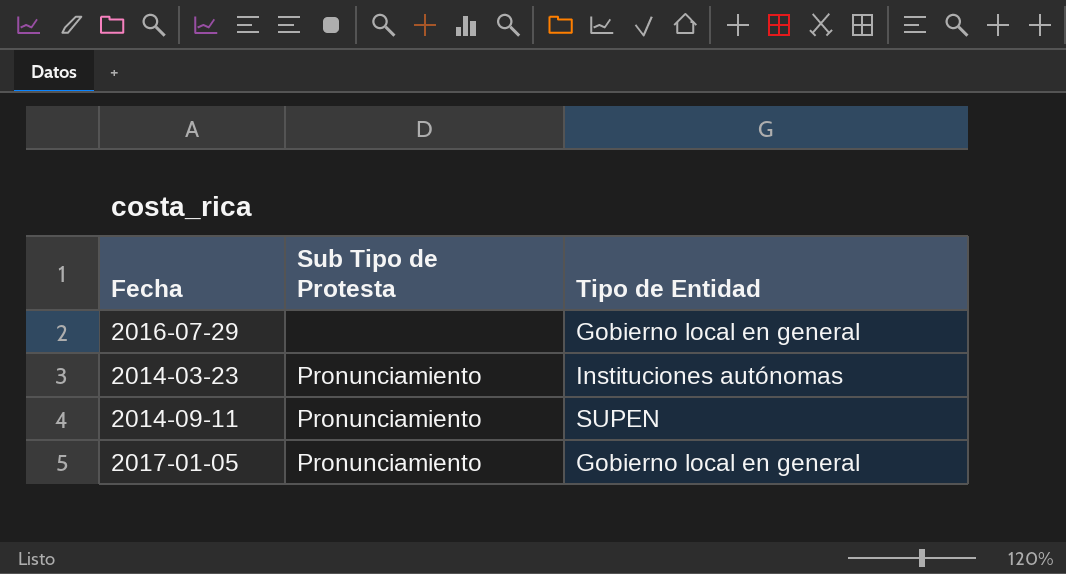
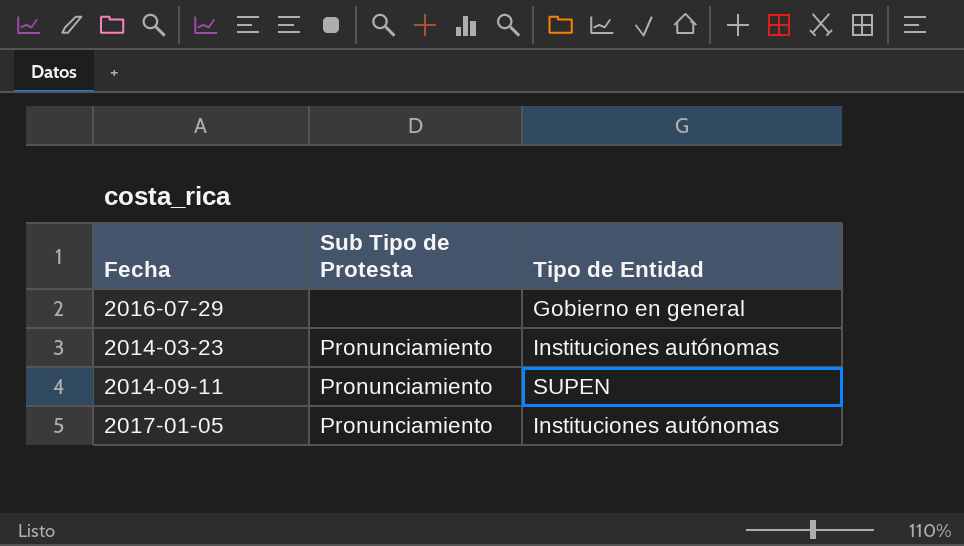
2016-07-29 | Tipo de Entidad: Gobierno local en general -> Gobierno en general
2017-01-05 | Tipo de Entidad: Gobierno local en general -> Instituciones autónomas

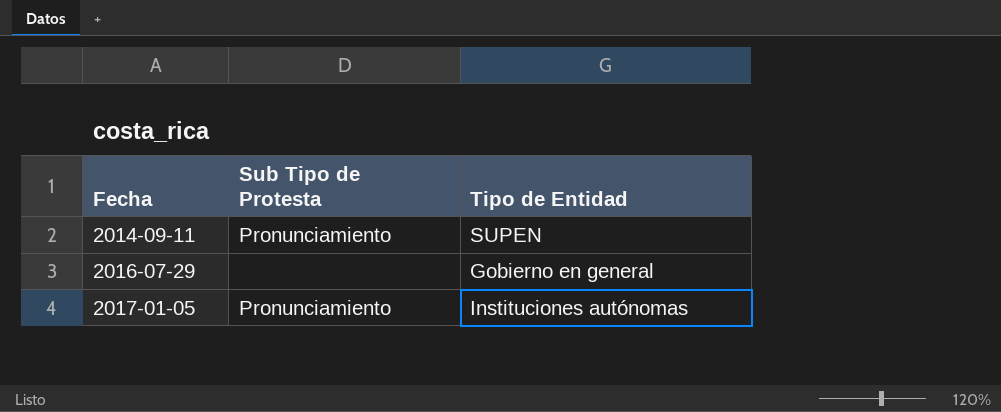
row order: none -> Fecha ascending
row 2014-03-23: Pronunciamiento | Instituciones autónomas -> none

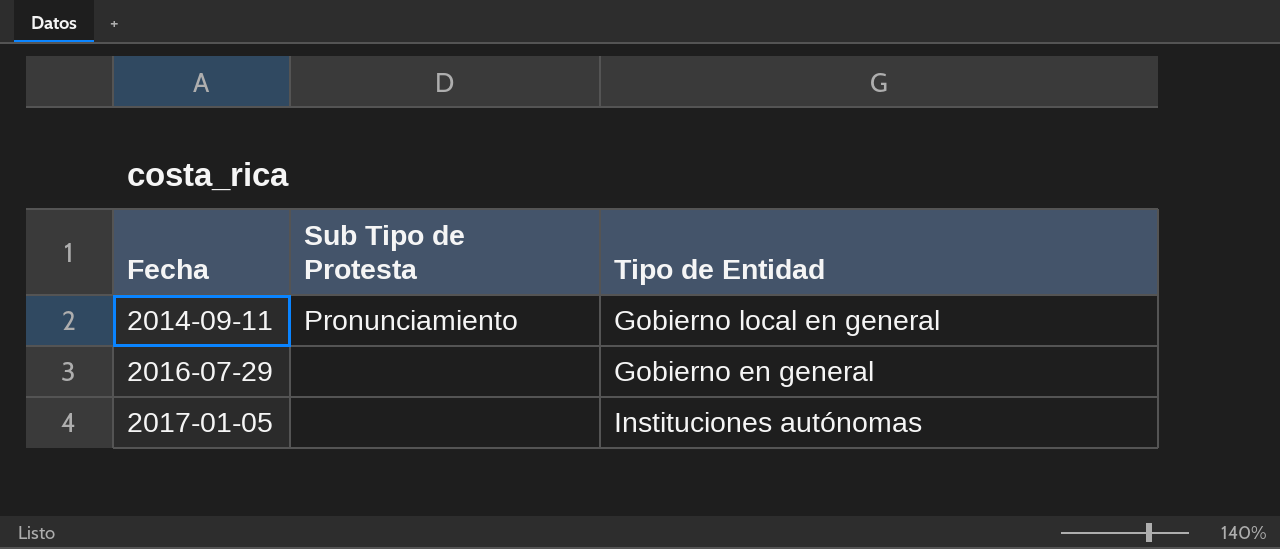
2014-09-11 | Tipo de Entidad: SUPEN -> Gobierno local en general
2017-01-05 | Sub Tipo de Protesta: Pronunciamiento -> none

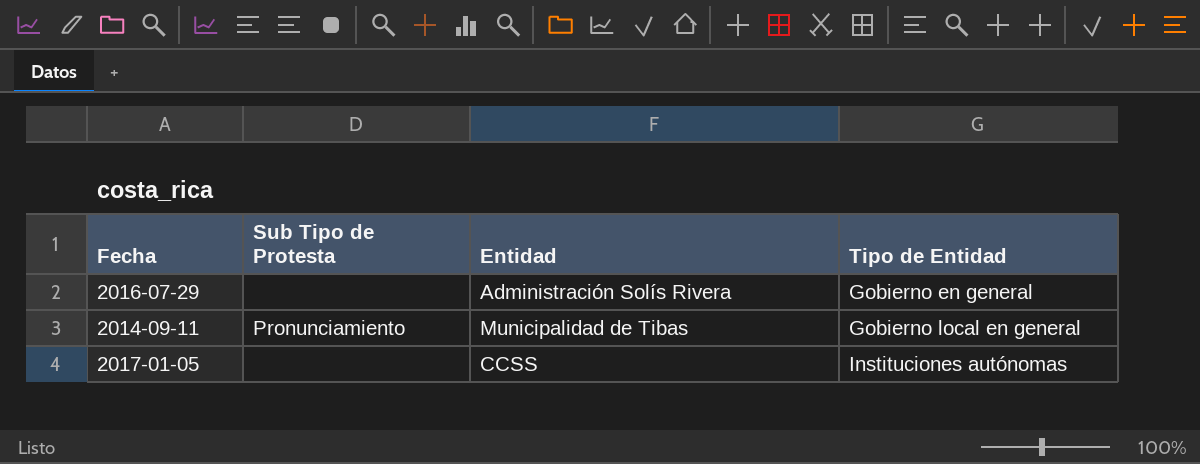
row order: Fecha ascending -> Tipo de Entidad ascending
column Entidad | position: none -> 3

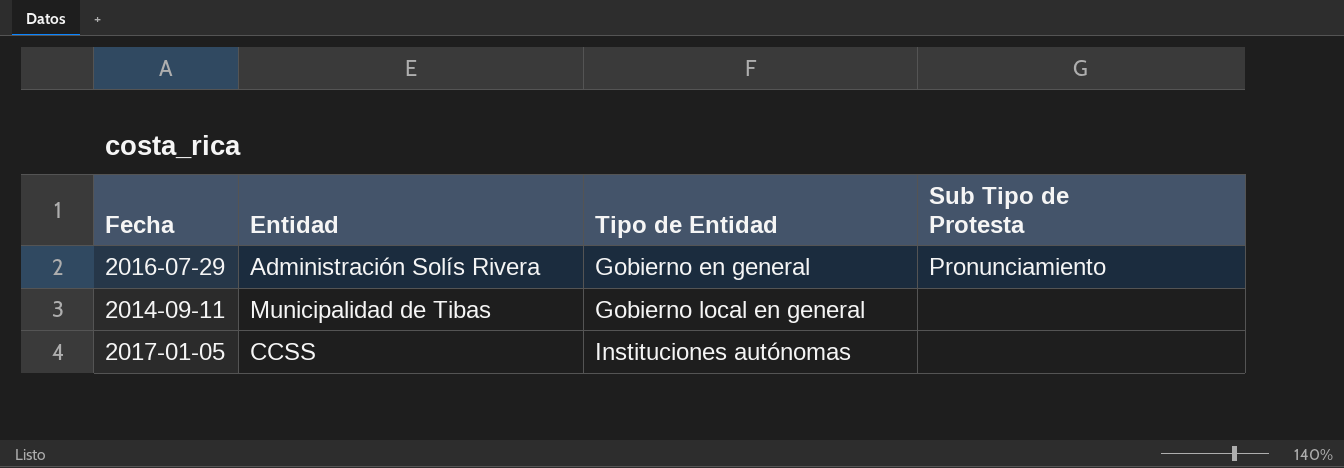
column Sub Tipo de Protesta | position: 2 -> 4
2016-07-29 | Sub Tipo de Protesta: none -> Pronunciamiento
2014-09-11 | Sub Tipo de Protesta: Pronunciamiento -> none

